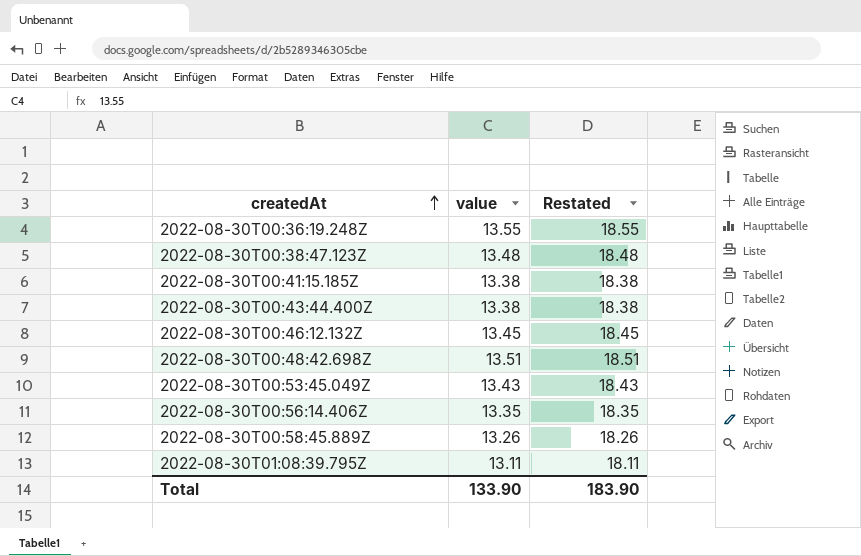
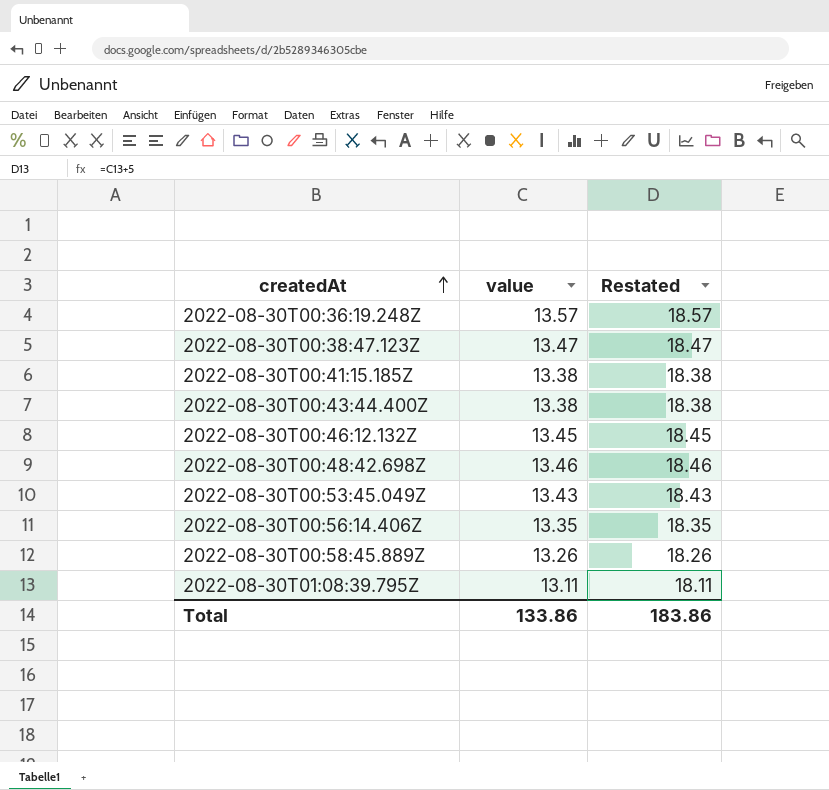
2022-08-30T00:36:19.248Z | value: 13.55 -> 13.57
2022-08-30T00:36:19.248Z | Restated: 18.55 -> 18.57
2022-08-30T00:38:47.123Z | value: 13.48 -> 13.47
2022-08-30T00:38:47.123Z | Restated: 18.48 -> 18.47
2022-08-30T00:48:42.698Z | value: 13.51 -> 13.46
2022-08-30T00:48:42.698Z | Restated: 18.51 -> 18.46
Total | value: 133.90 -> 133.86
Total | Restated: 183.90 -> 183.86

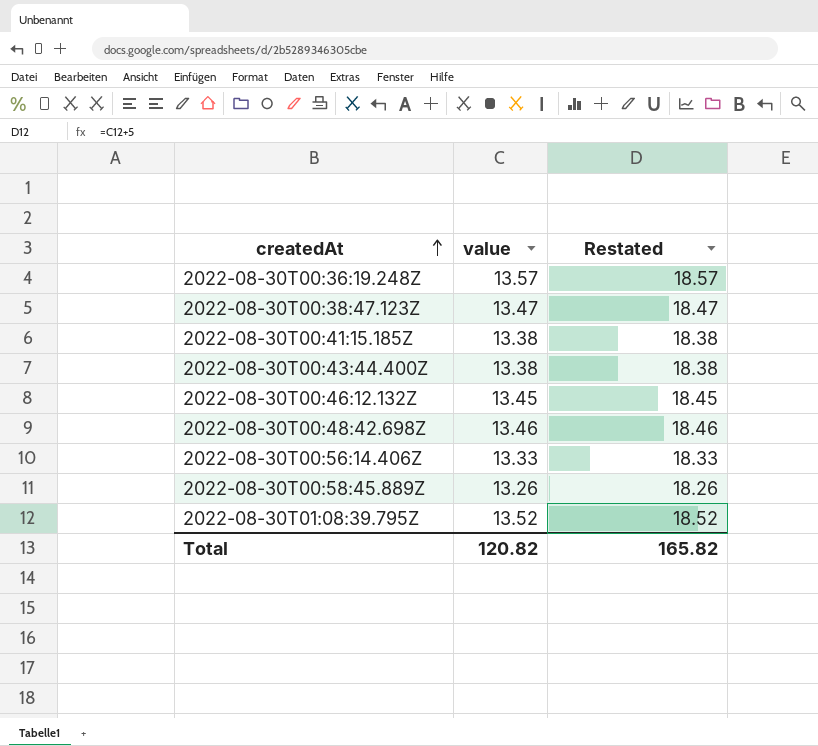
row 2022-08-30T00:53:45.049Z: 13.43 | 18.43 -> none
2022-08-30T00:56:14.406Z | value: 13.35 -> 13.33
2022-08-30T00:56:14.406Z | Restated: 18.35 -> 18.33
2022-08-30T01:08:39.795Z | value: 13.11 -> 13.52
2022-08-30T01:08:39.795Z | Restated: 18.11 -> 18.52
Total | value: 133.86 -> 120.82
Total | Restated: 183.86 -> 165.82

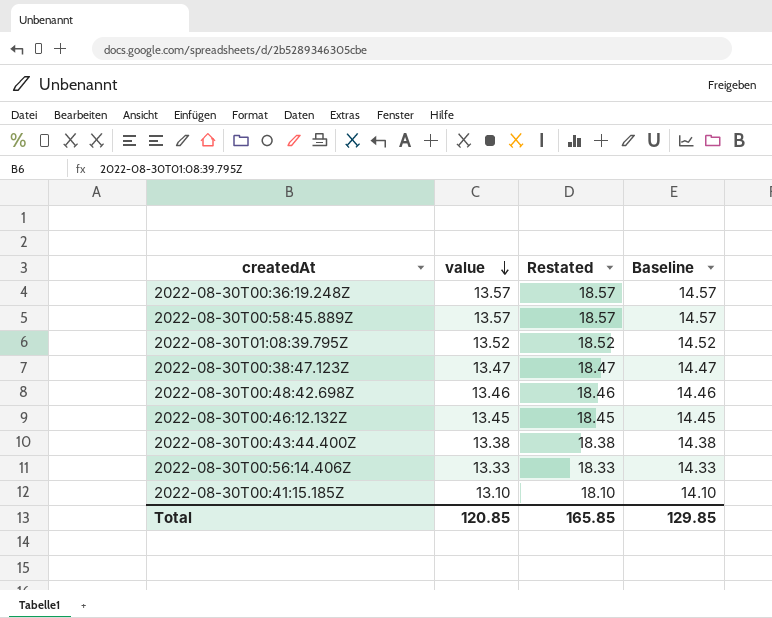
row order: createdAt ascending -> value descending
column Baseline | formula: none -> [value] + 1
2022-08-30T00:58:45.889Z | value: 13.26 -> 13.57
2022-08-30T00:58:45.889Z | Restated: 18.26 -> 18.57
2022-08-30T00:41:15.185Z | value: 13.38 -> 13.10
2022-08-30T00:41:15.185Z | Restated: 18.38 -> 18.10
Total | value: 120.82 -> 120.85
Total | Restated: 165.82 -> 165.85

